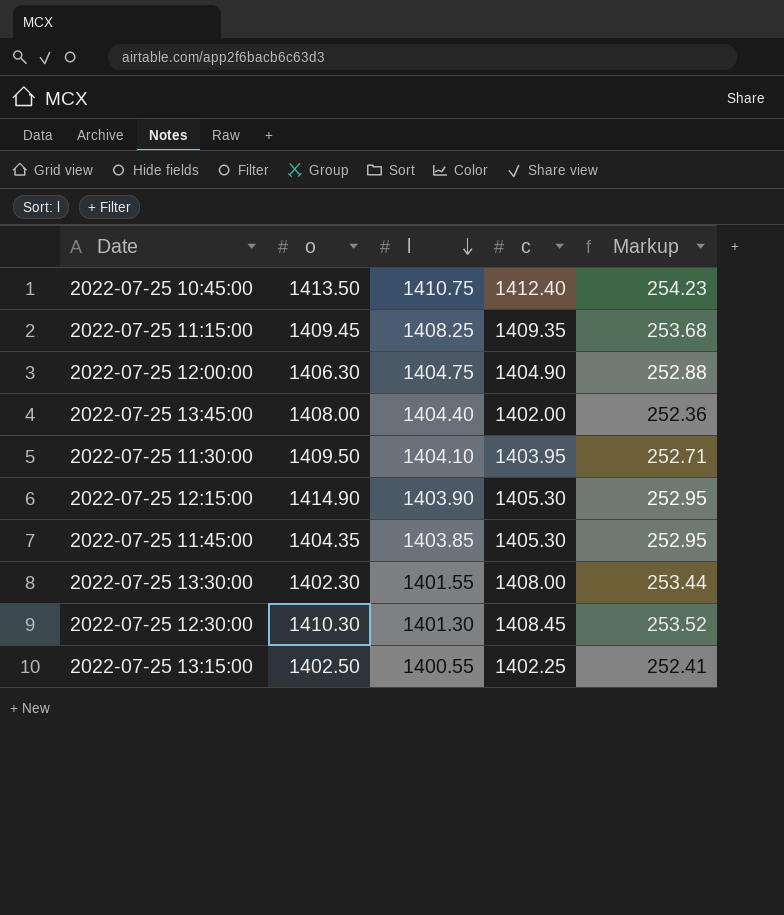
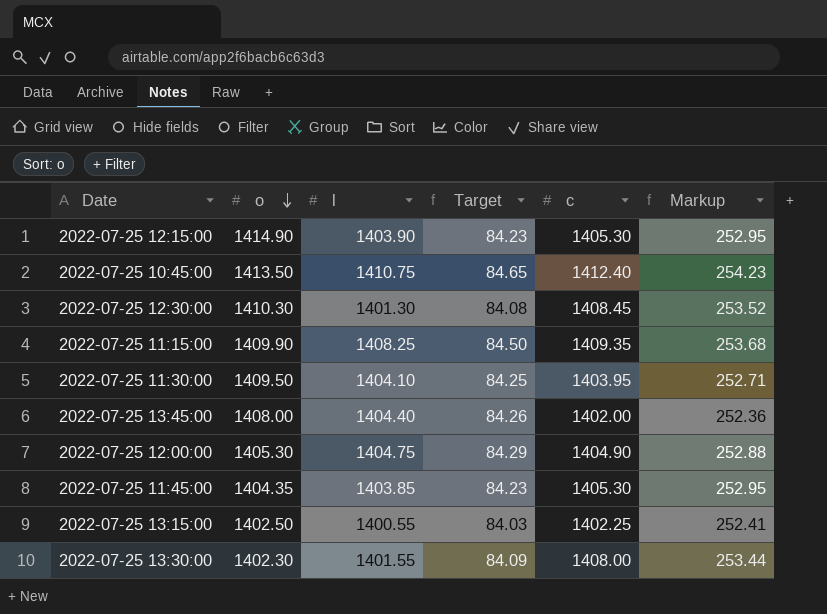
row order: l descending -> o descending
column Target | formula: none -> [l] * 0.06
2022-07-25 11:15:00 | o: 1409.45 -> 1409.90
2022-07-25 12:00:00 | o: 1406.30 -> 1405.30

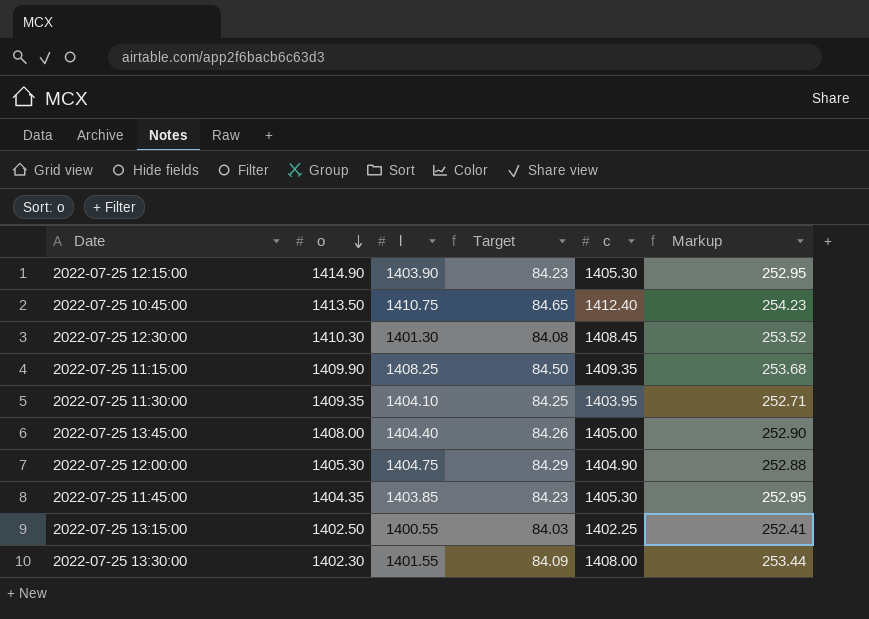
2022-07-25 11:30:00 | o: 1409.50 -> 1409.35
2022-07-25 13:45:00 | c: 1402.00 -> 1405.00
2022-07-25 13:45:00 | Markup: 252.36 -> 252.90

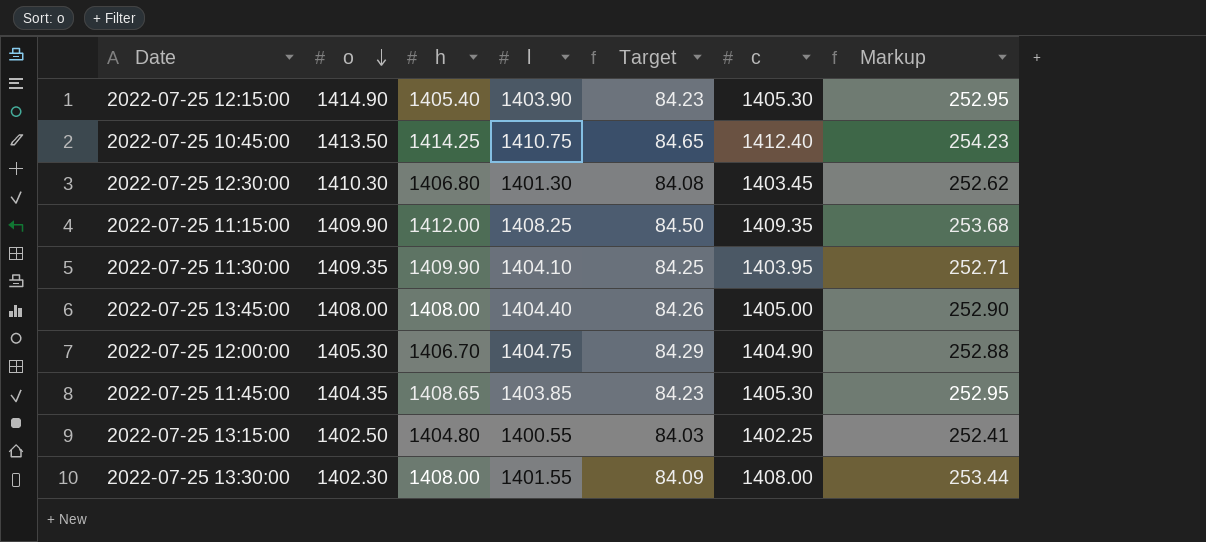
column h | position: none -> 3
2022-07-25 12:30:00 | c: 1408.45 -> 1403.45
2022-07-25 12:30:00 | Markup: 253.52 -> 252.62

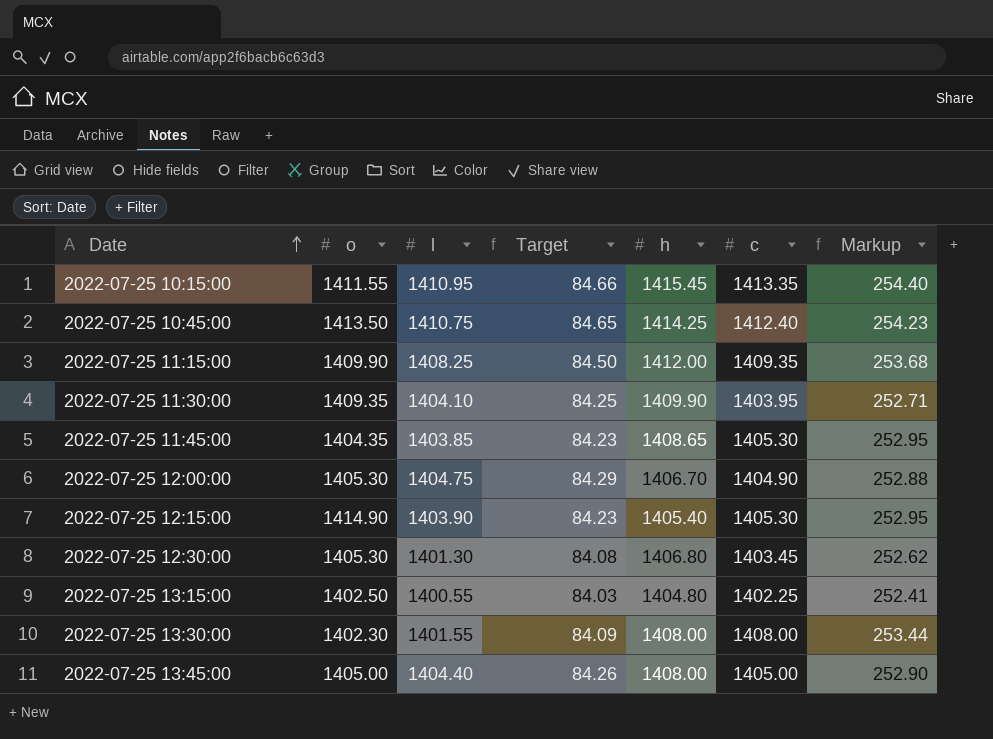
row order: o descending -> Date ascending
column h | position: 3 -> 5
row 2022-07-25 10:15:00: none -> 1411.55 | 1410.95 | 84.66 | 1415.45 | 1413.35 | 254.40
2022-07-25 12:30:00 | o: 1410.30 -> 1405.30
2022-07-25 13:45:00 | o: 1408.00 -> 1405.00

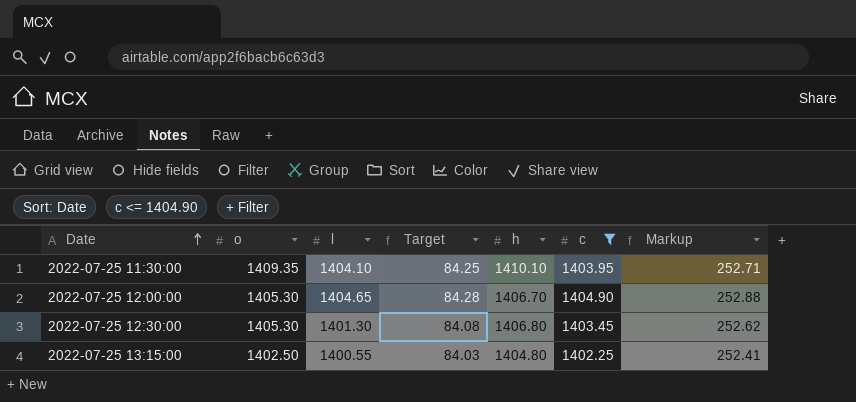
filter: none -> c <= 1404.90
2022-07-25 11:30:00 | h: 1409.90 -> 1410.10
2022-07-25 12:00:00 | l: 1404.75 -> 1404.65
2022-07-25 12:00:00 | Target: 84.29 -> 84.28

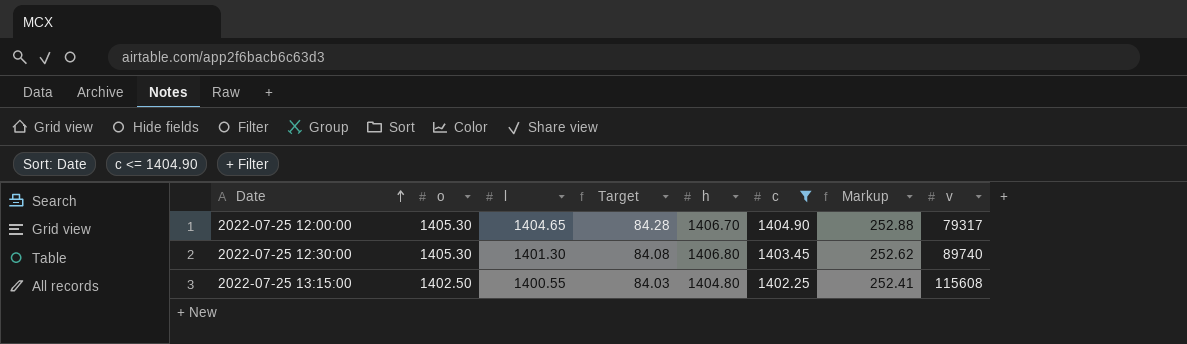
column v | position: none -> 8
row 2022-07-25 11:30:00: 1409.35 | 1404.10 | 84.25 | 1410.10 | 1403.95 | 252.71 -> none

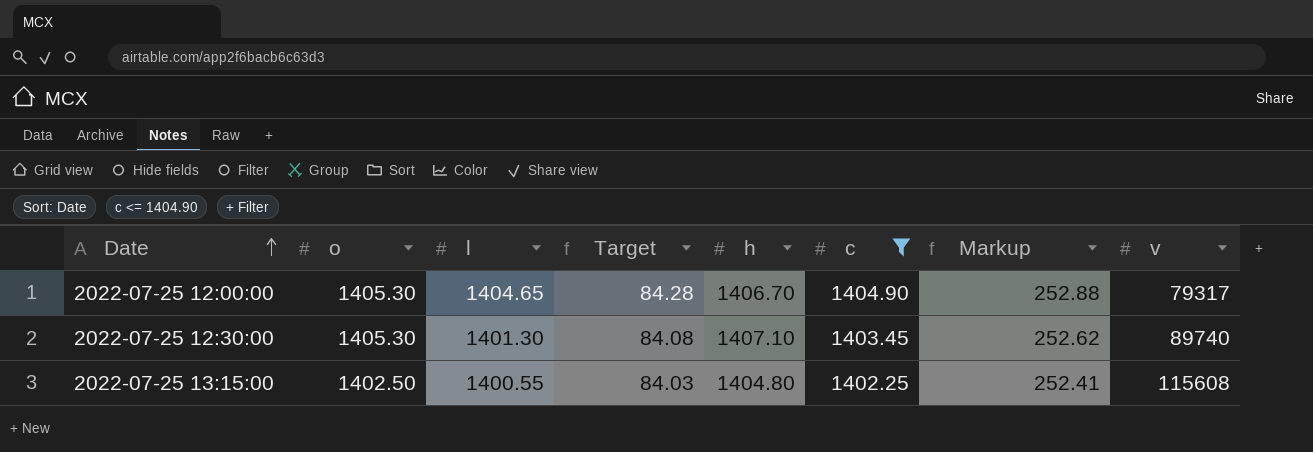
2022-07-25 12:30:00 | h: 1406.80 -> 1407.10

